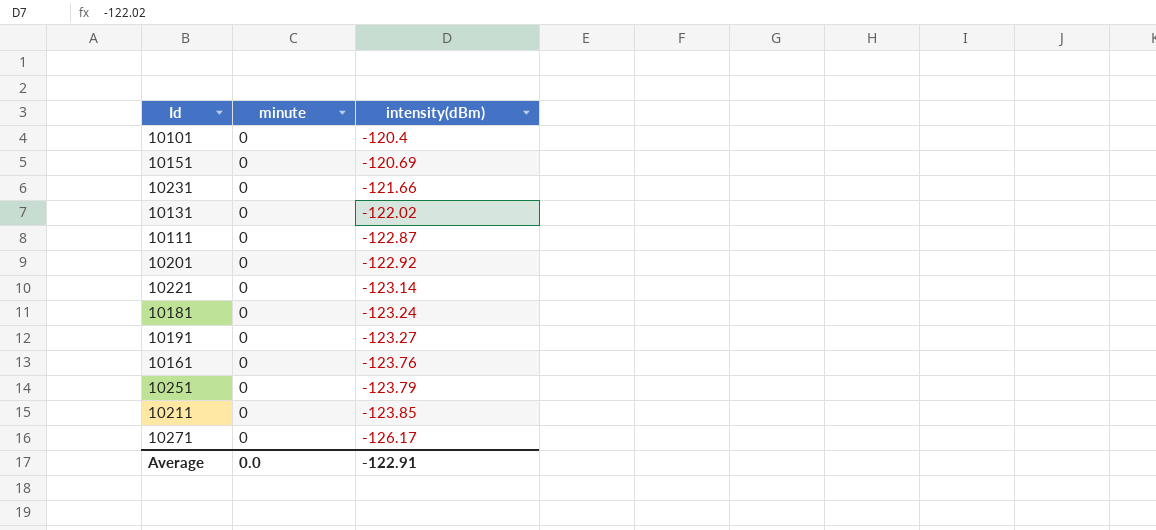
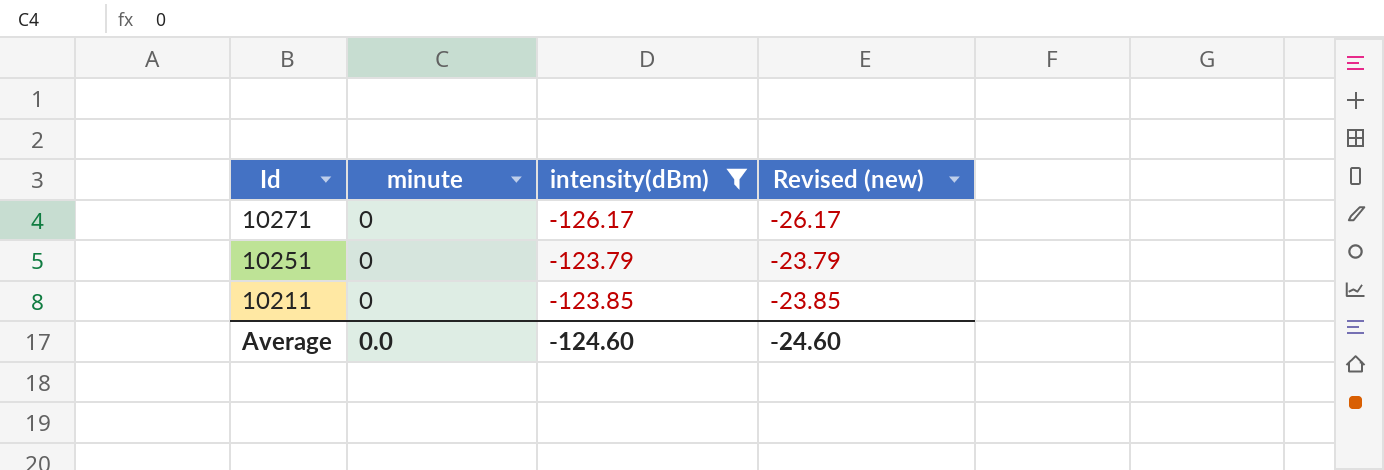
filter: none -> intensity(dBm) <= -123.79
row order: intensity(dBm) descending -> Id descending
column Revised (new) | formula: none -> [intensity(dBm)] + 100
Average | intensity(dBm): -122.91 -> -124.60

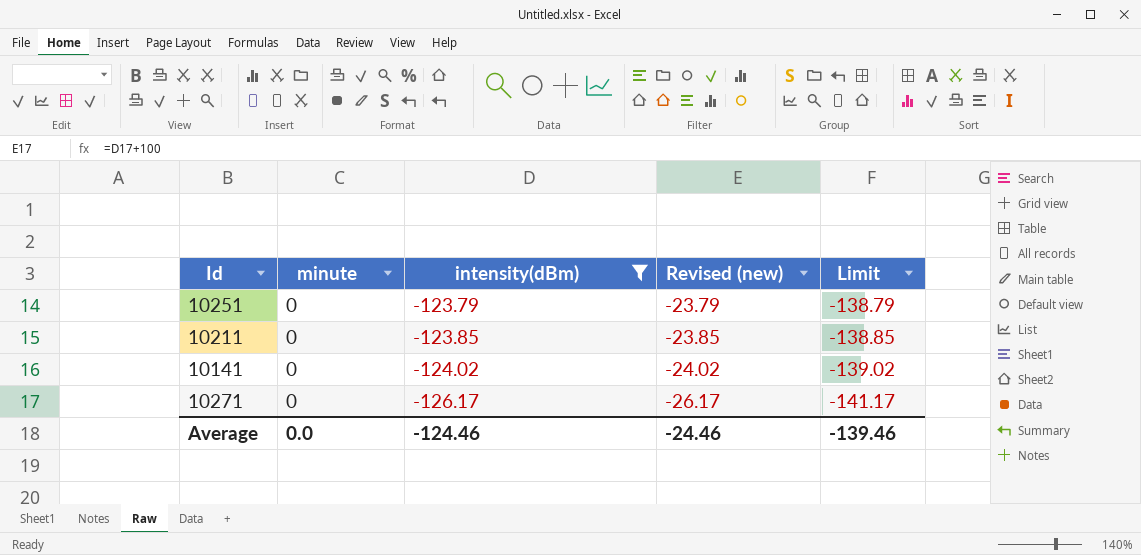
row order: Id descending -> intensity(dBm) descending
column Limit | formula: none -> [intensity(dBm)] - 15
row 10141: none -> 0 | -124.02 | -24.02 | -139.02
Average | intensity(dBm): -124.60 -> -124.46
Average | Revised (new): -24.60 -> -24.46

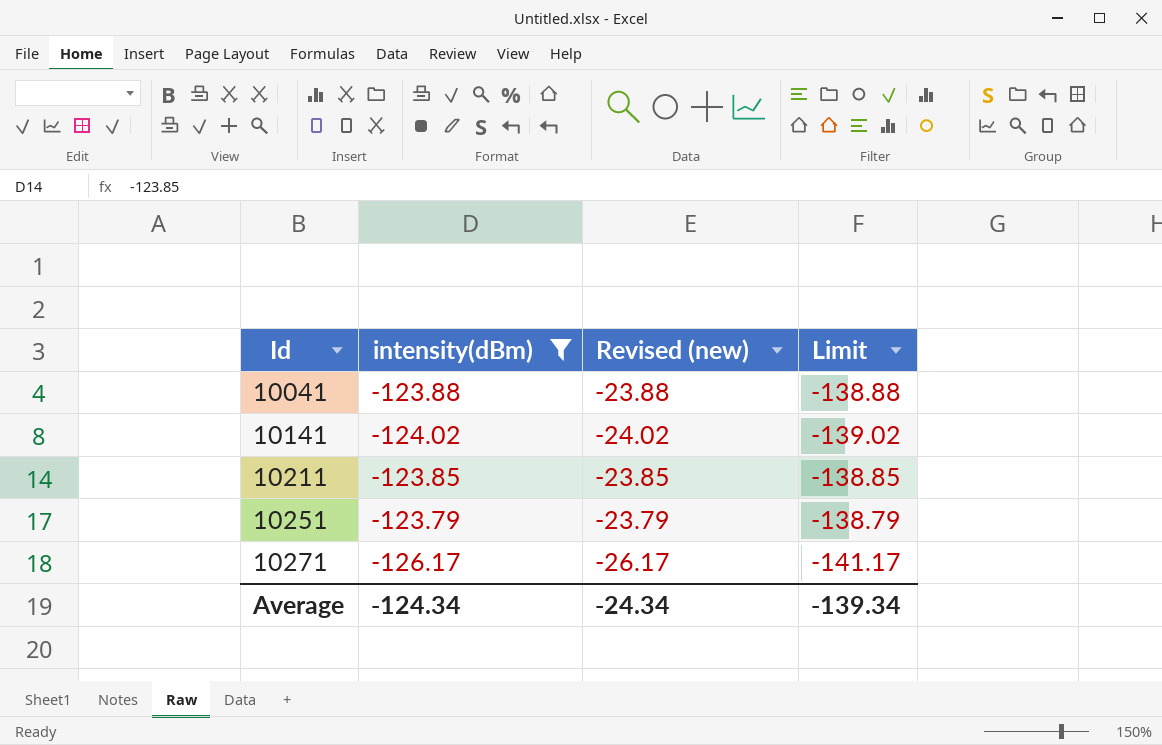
row order: intensity(dBm) descending -> Id ascending
column minute | position: 2 -> none
row 10041: none -> -123.88 | -23.88 | -138.88
Average | intensity(dBm): -124.46 -> -124.34
Average | Revised (new): -24.46 -> -24.34
Average | Limit: -139.46 -> -139.34

